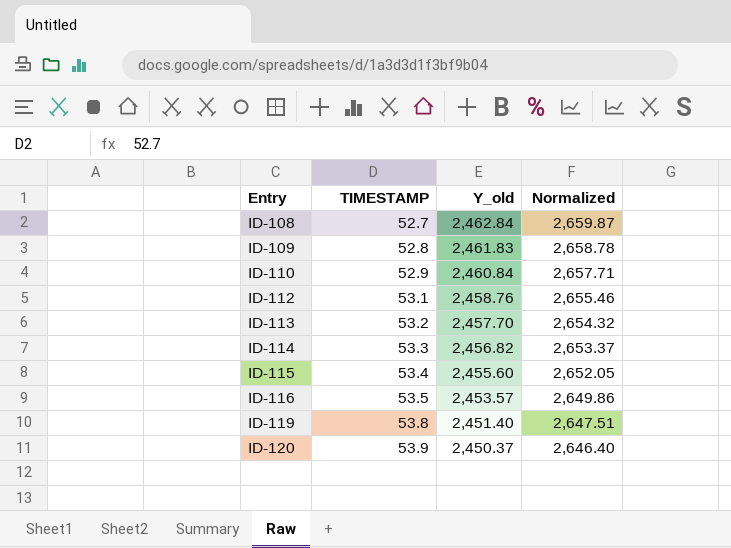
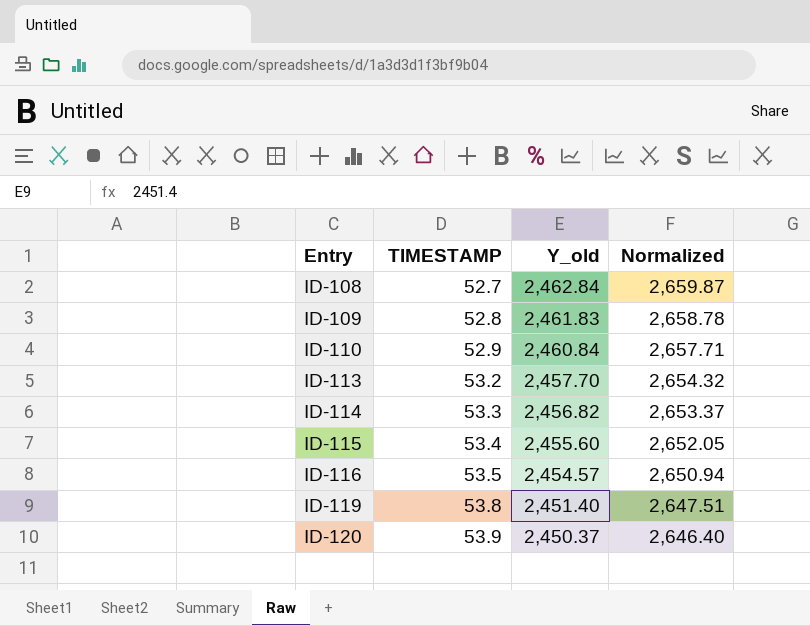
row ID-112: 53.1 | 2,458.76 | 2,655.46 -> none
ID-116 | Y_old: 2,453.57 -> 2,454.57
ID-116 | Normalized: 2,649.86 -> 2,650.94

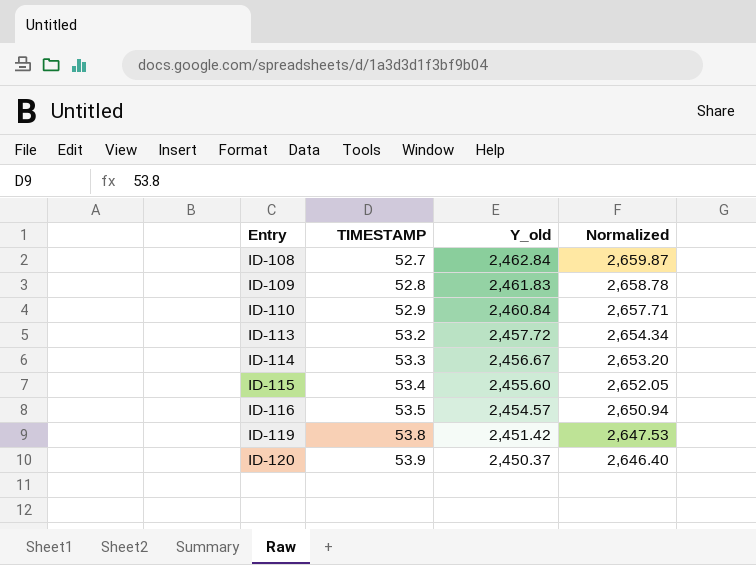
ID-113 | Y_old: 2,457.70 -> 2,457.72
ID-113 | Normalized: 2,654.32 -> 2,654.34
ID-114 | Y_old: 2,456.82 -> 2,456.67
ID-114 | Normalized: 2,653.37 -> 2,653.20
ID-119 | Y_old: 2,451.40 -> 2,451.42
ID-119 | Normalized: 2,647.51 -> 2,647.53

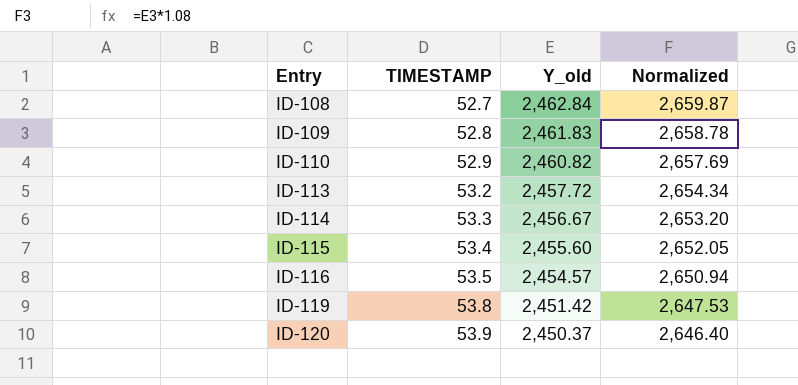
ID-110 | Y_old: 2,460.84 -> 2,460.82
ID-110 | Normalized: 2,657.71 -> 2,657.69

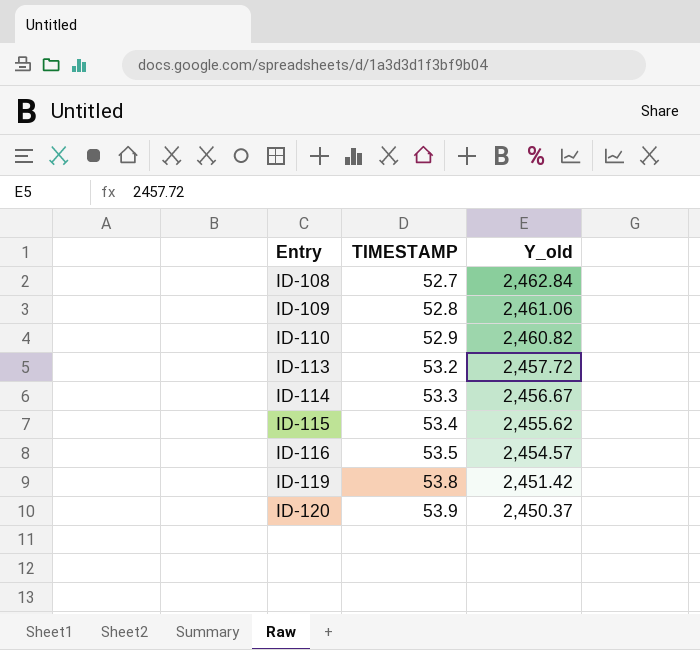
column Normalized | formula: [Y_old] * 1.08 -> none
ID-109 | Y_old: 2,461.83 -> 2,461.06
ID-115 | Y_old: 2,455.60 -> 2,455.62

